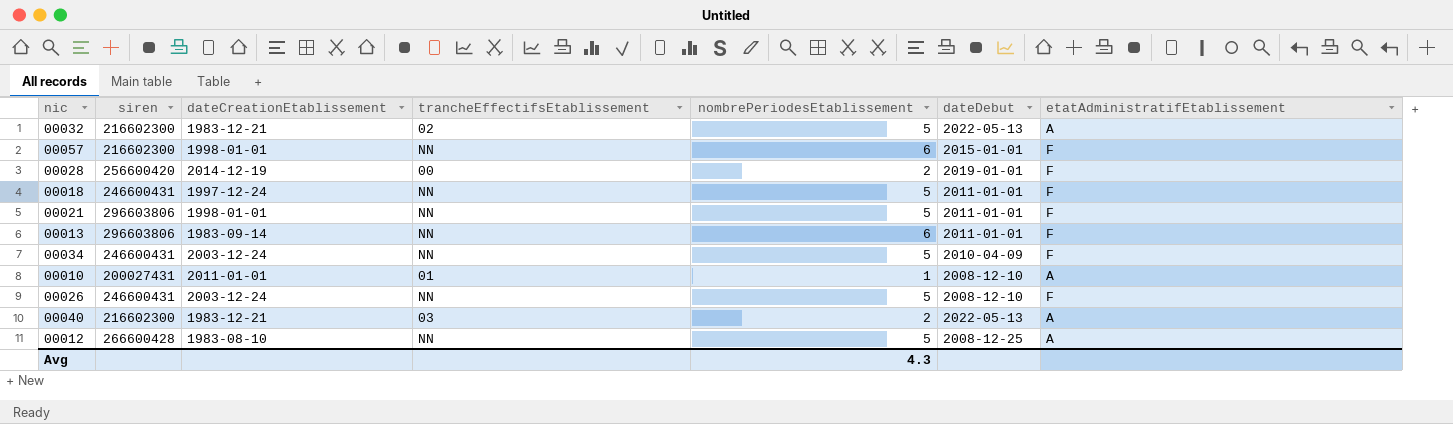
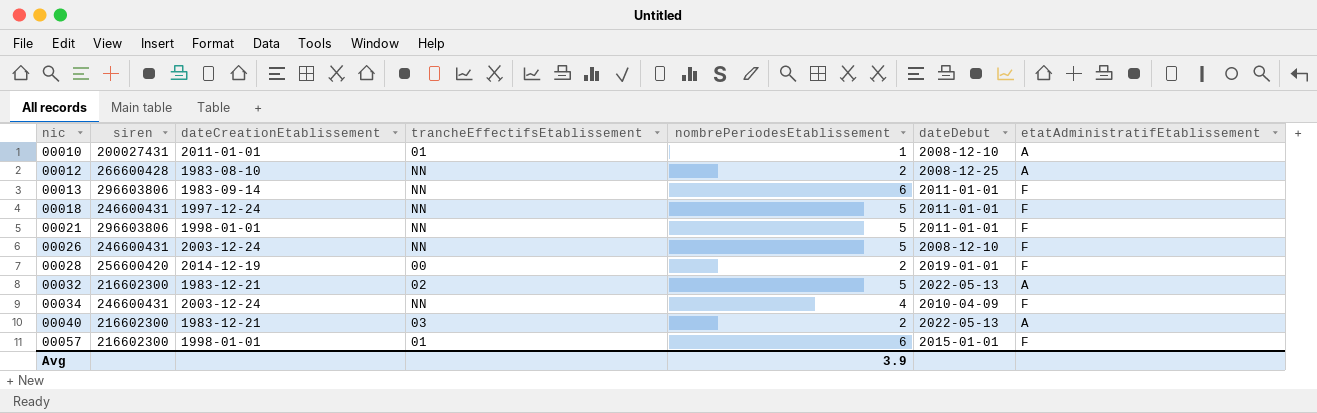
row order: none -> nic ascending
00012 | nombrePeriodesEtablissement: 5 -> 2
00034 | nombrePeriodesEtablissement: 5 -> 4
00057 | trancheEffectifsEtablissement: NN -> 01
Avg | nombrePeriodesEtablissement: 4.3 -> 3.9

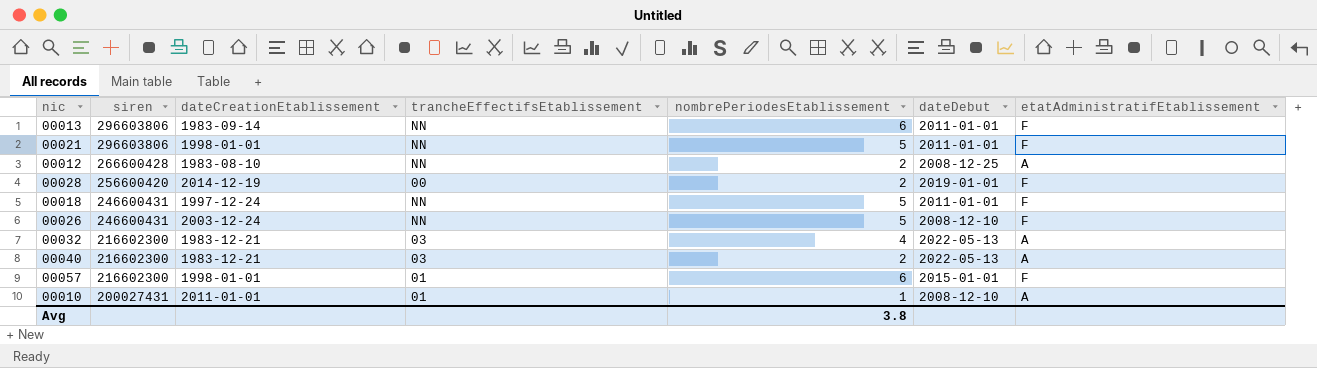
row order: nic ascending -> siren descending
row 00034: 246600431 | 2003-12-24 | NN | 4 | 2010-04-09 | F -> none
00032 | trancheEffectifsEtablissement: 02 -> 03
00032 | nombrePeriodesEtablissement: 5 -> 4
Avg | nombrePeriodesEtablissement: 3.9 -> 3.8

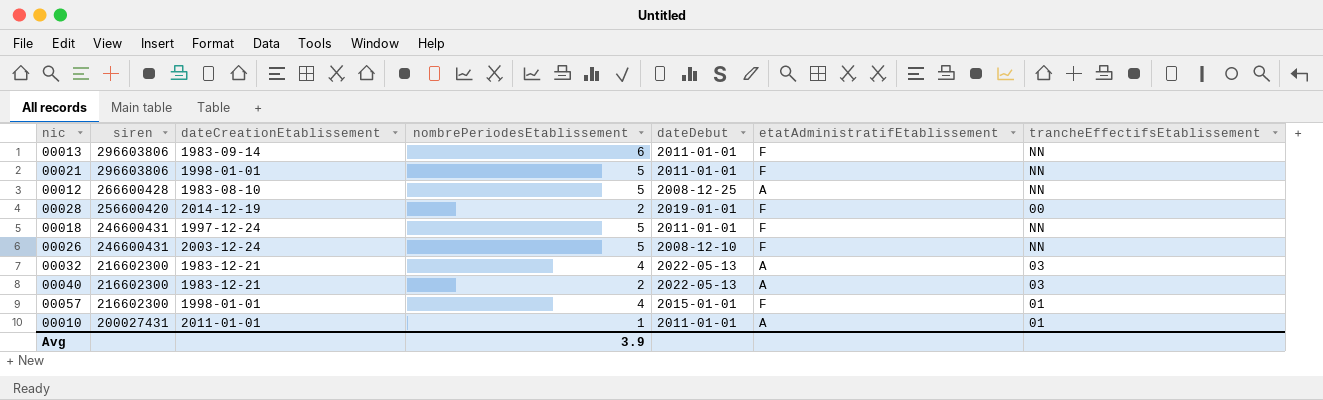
column trancheEffectifsEtablissement | position: 4 -> 7
00012 | nombrePeriodesEtablissement: 2 -> 5
00057 | nombrePeriodesEtablissement: 6 -> 4
00010 | dateDebut: 2008-12-10 -> 2011-01-01
Avg | nombrePeriodesEtablissement: 3.8 -> 3.9

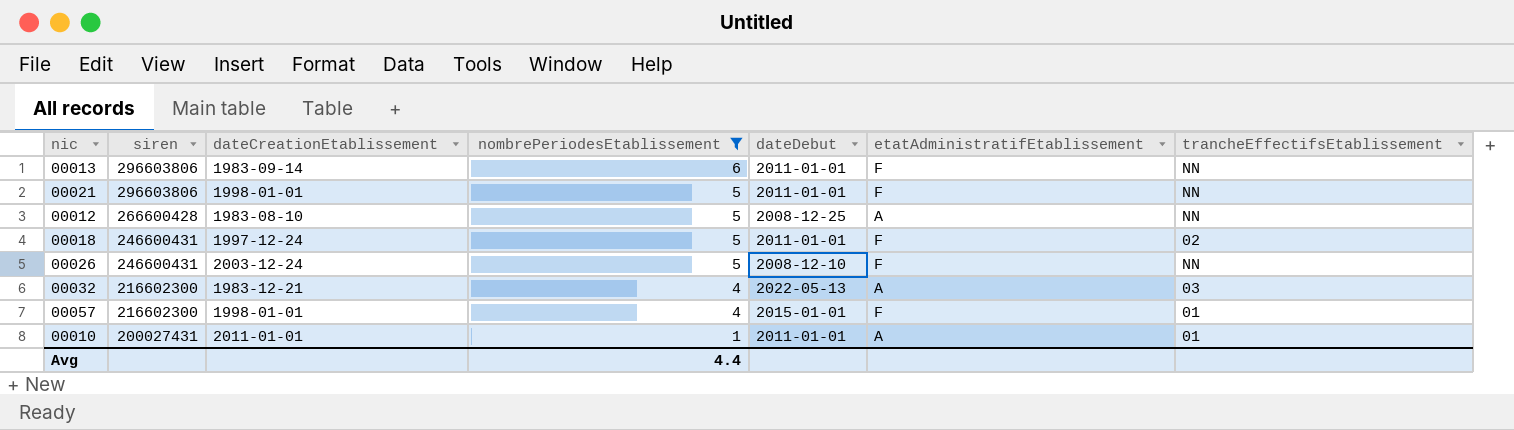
filter: none -> nombrePeriodesEtablissement != 2
00018 | trancheEffectifsEtablissement: NN -> 02
Avg | nombrePeriodesEtablissement: 3.9 -> 4.4

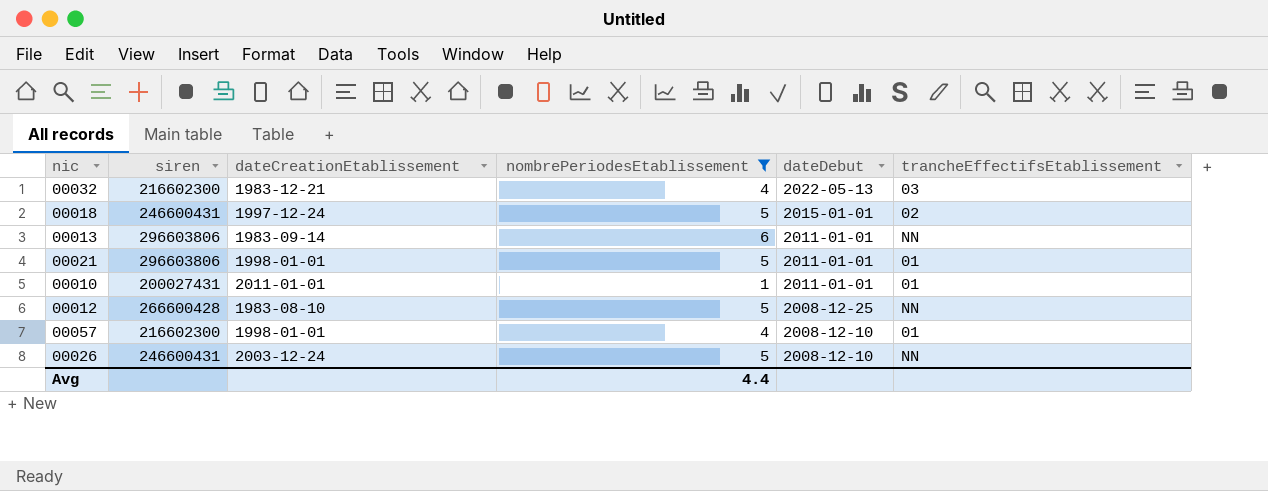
row order: siren descending -> dateDebut descending
column etatAdministratifEtablissement | position: 6 -> none
00018 | dateDebut: 2011-01-01 -> 2015-01-01
00021 | trancheEffectifsEtablissement: NN -> 01
00057 | dateDebut: 2015-01-01 -> 2008-12-10

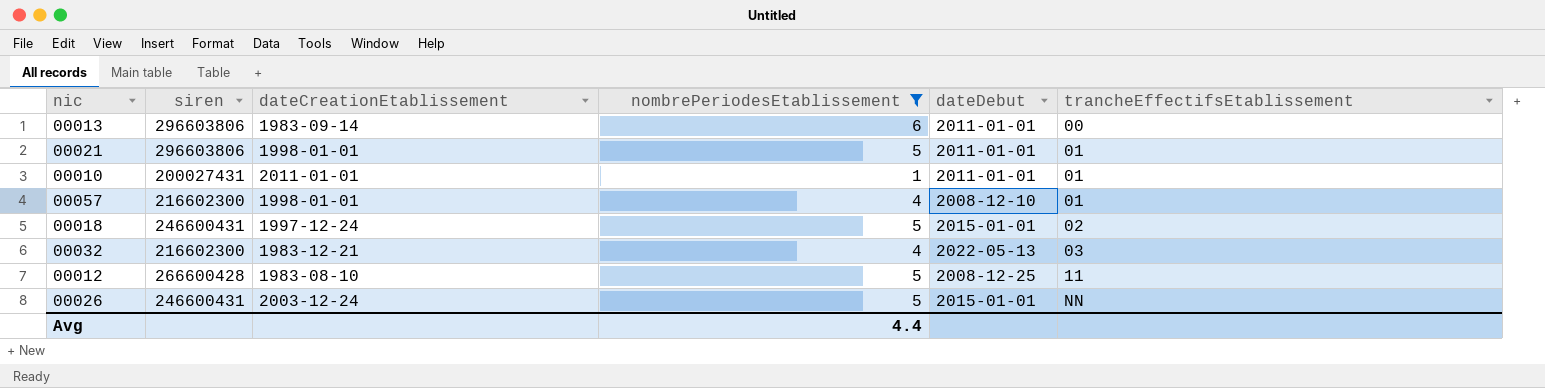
row order: dateDebut descending -> trancheEffectifsEtablissement ascending
00013 | trancheEffectifsEtablissement: NN -> 00
00012 | trancheEffectifsEtablissement: NN -> 11
00026 | dateDebut: 2008-12-10 -> 2015-01-01

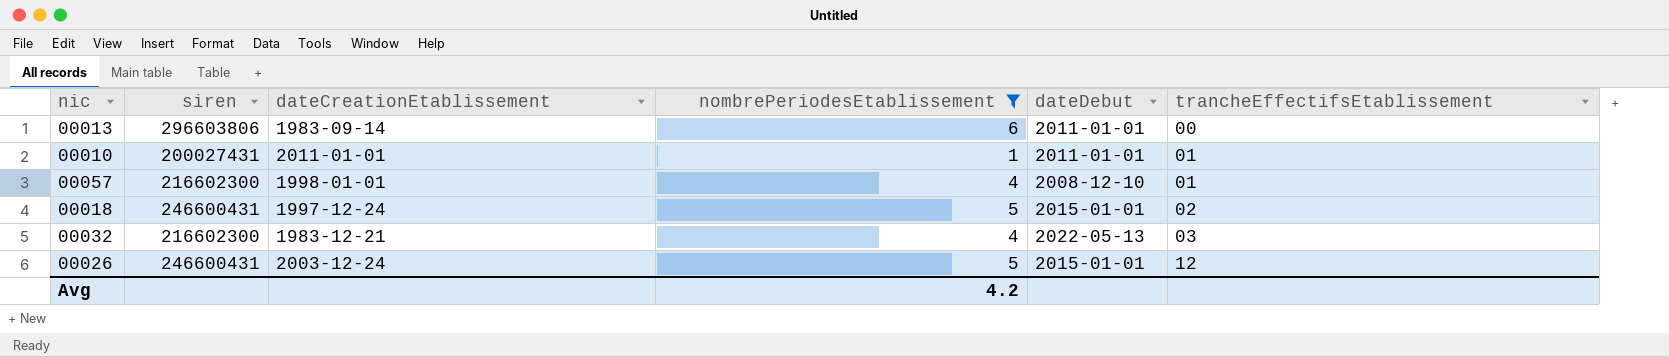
row 00021: 296603806 | 1998-01-01 | 5 | 2011-01-01 | 01 -> none
row 00012: 266600428 | 1983-08-10 | 5 | 2008-12-25 | 11 -> none
00026 | trancheEffectifsEtablissement: NN -> 12
Avg | nombrePeriodesEtablissement: 4.4 -> 4.2

